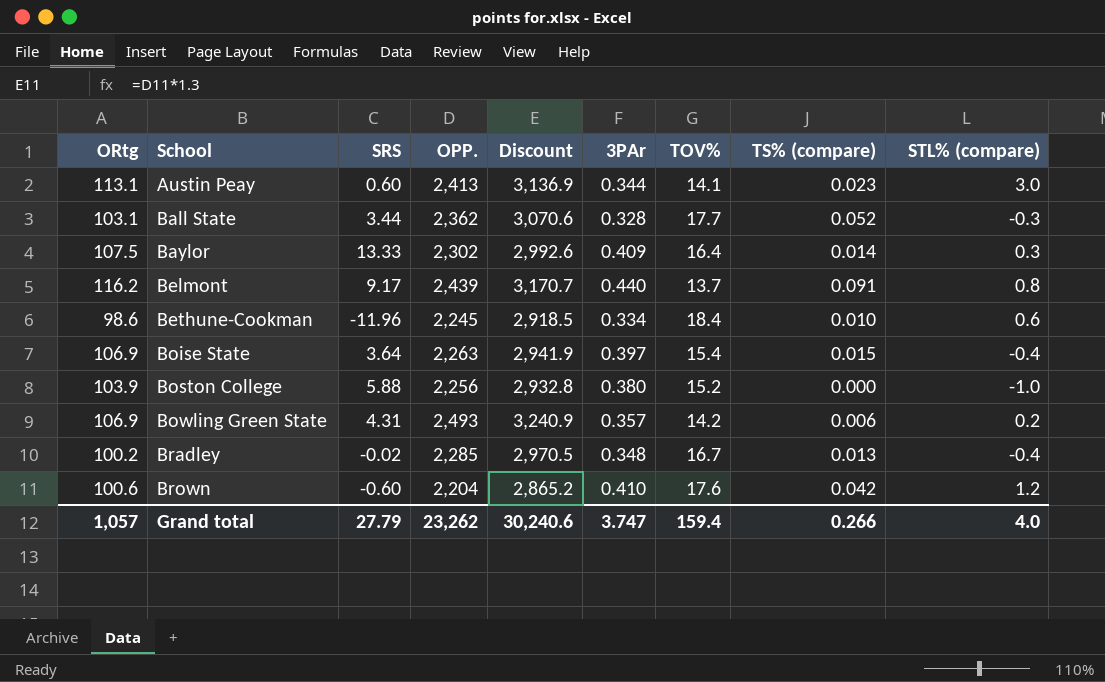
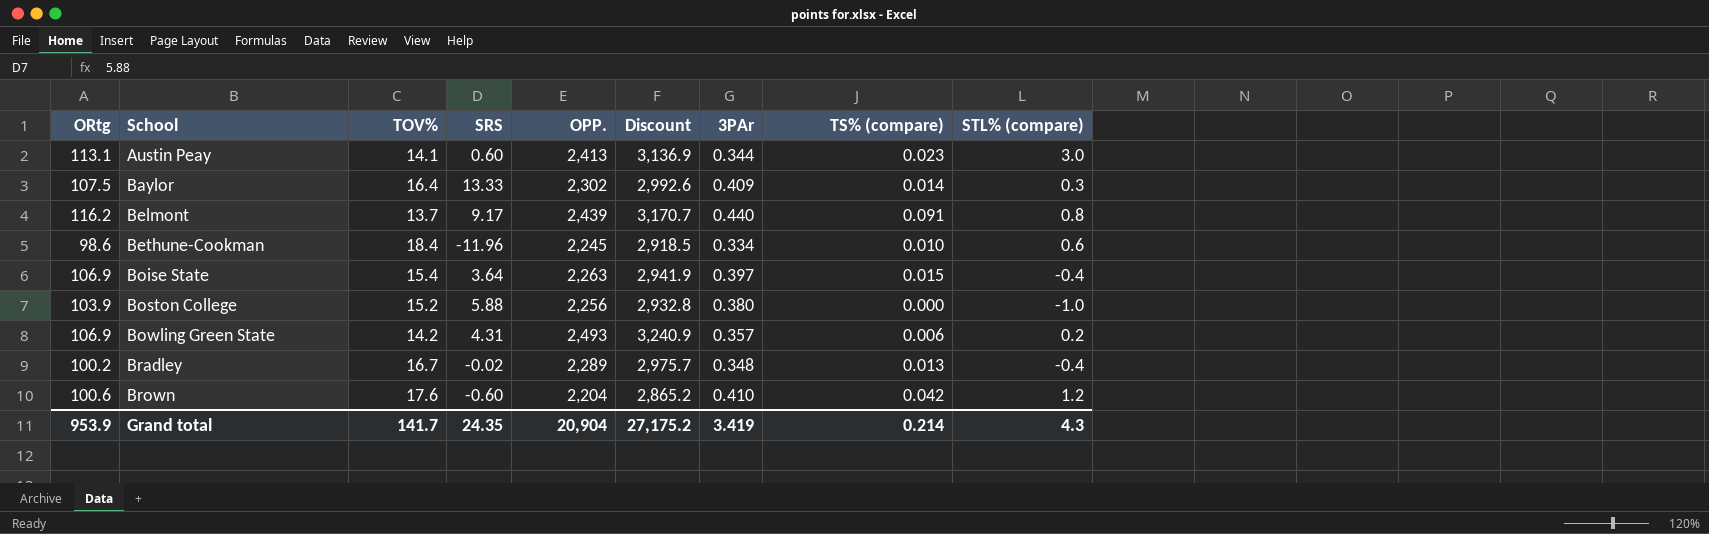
column TOV% | position: 7 -> 3
row Ball State: 103.1 | 3.44 | 2,362 | 3,070.6 | 0.328 | 17.7 | 0.052 | -0.3 -> none
Bradley | OPP.: 2,285 -> 2,289
Bradley | Discount: 2,970.5 -> 2,975.7
Grand total | ORtg: 1,057 -> 953.9
Grand total | TOV%: 159.4 -> 141.7
Grand total | SRS: 27.79 -> 24.35
Grand total | OPP.: 23,262 -> 20,904
Grand total | Discount: 30,240.6 -> 27,175.2
Grand total | 3PAr: 3.747 -> 3.419
Grand total | TS% (compare): 0.266 -> 0.214
Grand total | STL% (compare): 4.0 -> 4.3

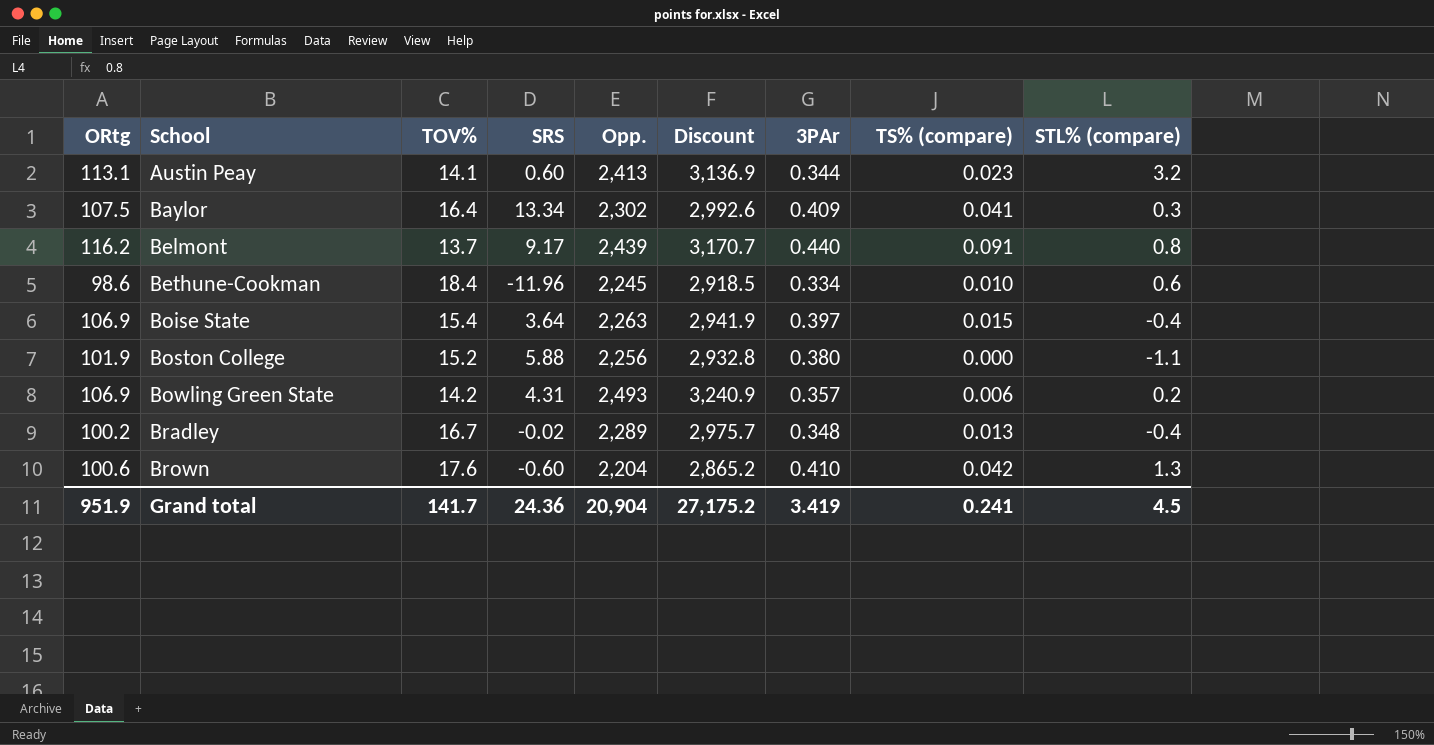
column name: OPP. -> Opp.
Austin Peay | STL% (compare): 3.0 -> 3.2
Baylor | SRS: 13.33 -> 13.34
Baylor | TS% (compare): 0.014 -> 0.041
Boston College | ORtg: 103.9 -> 101.9
Boston College | STL% (compare): -1.0 -> -1.1
Brown | STL% (compare): 1.2 -> 1.3
Grand total | ORtg: 953.9 -> 951.9
Grand total | SRS: 24.35 -> 24.36
Grand total | TS% (compare): 0.214 -> 0.241
Grand total | STL% (compare): 4.3 -> 4.5

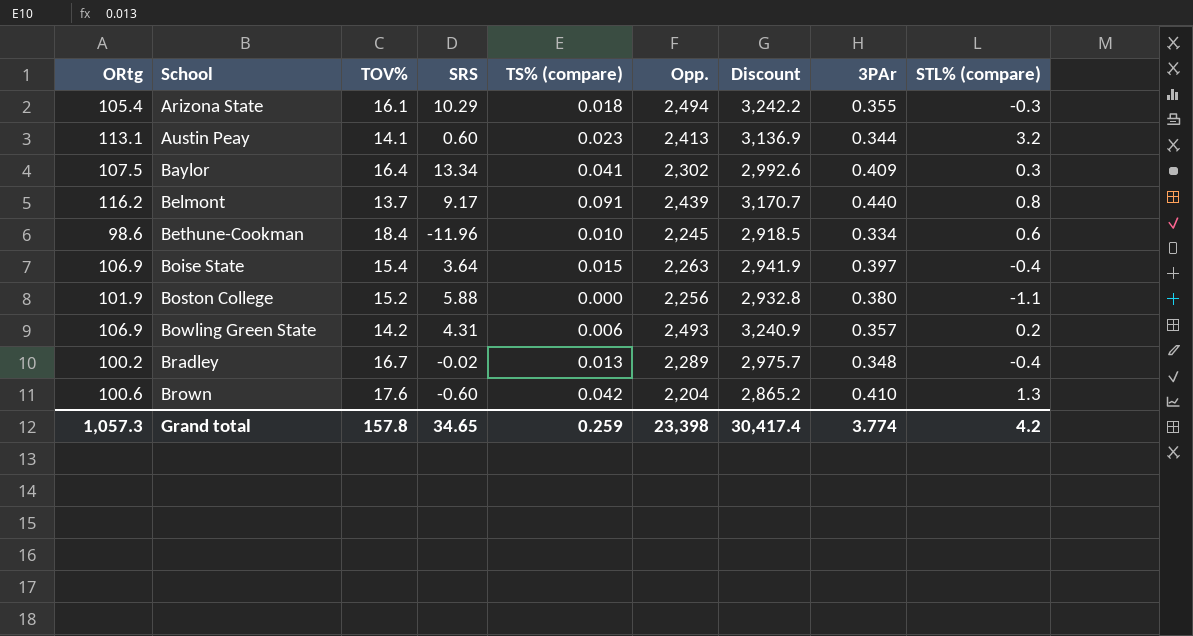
column TS% (compare) | position: 8 -> 5
row Arizona State: none -> 105.4 | 16.1 | 10.29 | 0.018 | 2,494 | 3,242.2 | 0.355 | -0.3
Grand total | ORtg: 951.9 -> 1,057.3
Grand total | TOV%: 141.7 -> 157.8
Grand total | SRS: 24.36 -> 34.65
Grand total | TS% (compare): 0.241 -> 0.259
Grand total | Opp.: 20,904 -> 23,398
Grand total | Discount: 27,175.2 -> 30,417.4
Grand total | 3PAr: 3.419 -> 3.774
Grand total | STL% (compare): 4.5 -> 4.2

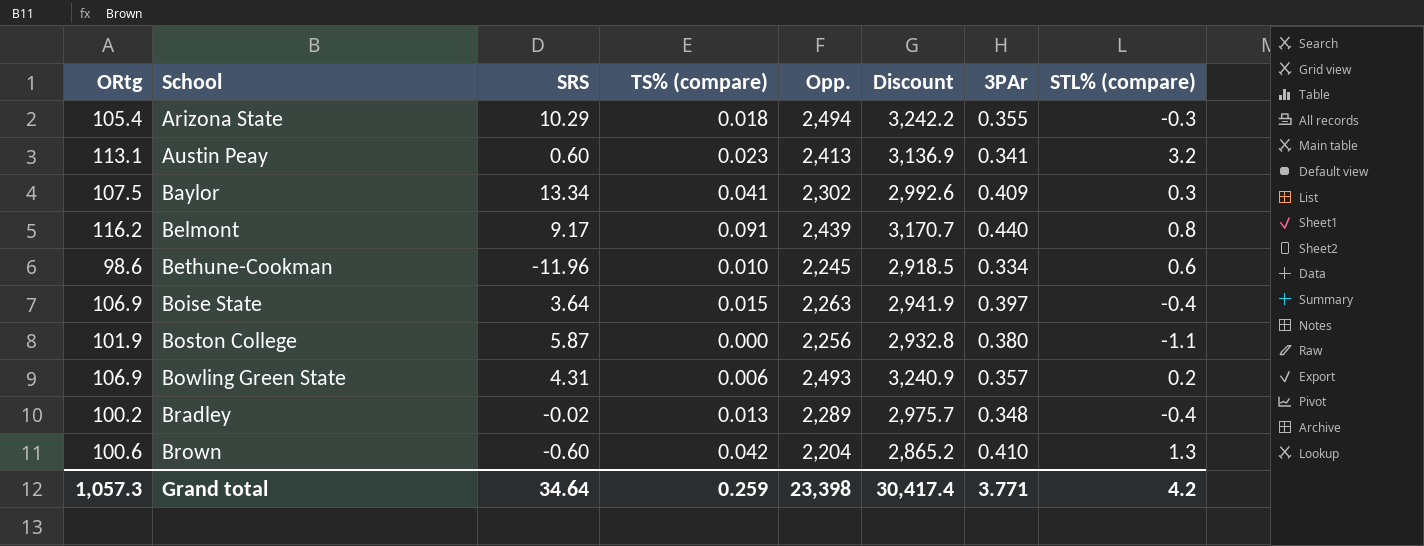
column TOV% | position: 3 -> none
Austin Peay | 3PAr: 0.344 -> 0.341
Boston College | SRS: 5.88 -> 5.87
Grand total | SRS: 34.65 -> 34.64
Grand total | 3PAr: 3.774 -> 3.771

